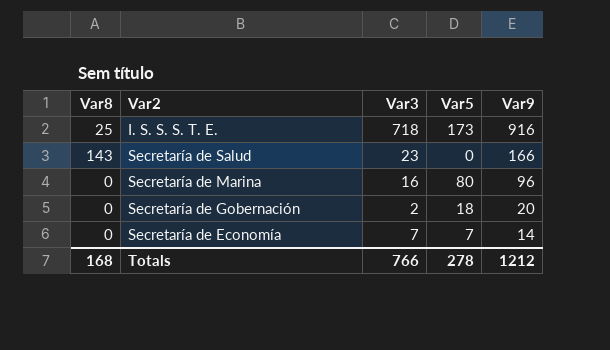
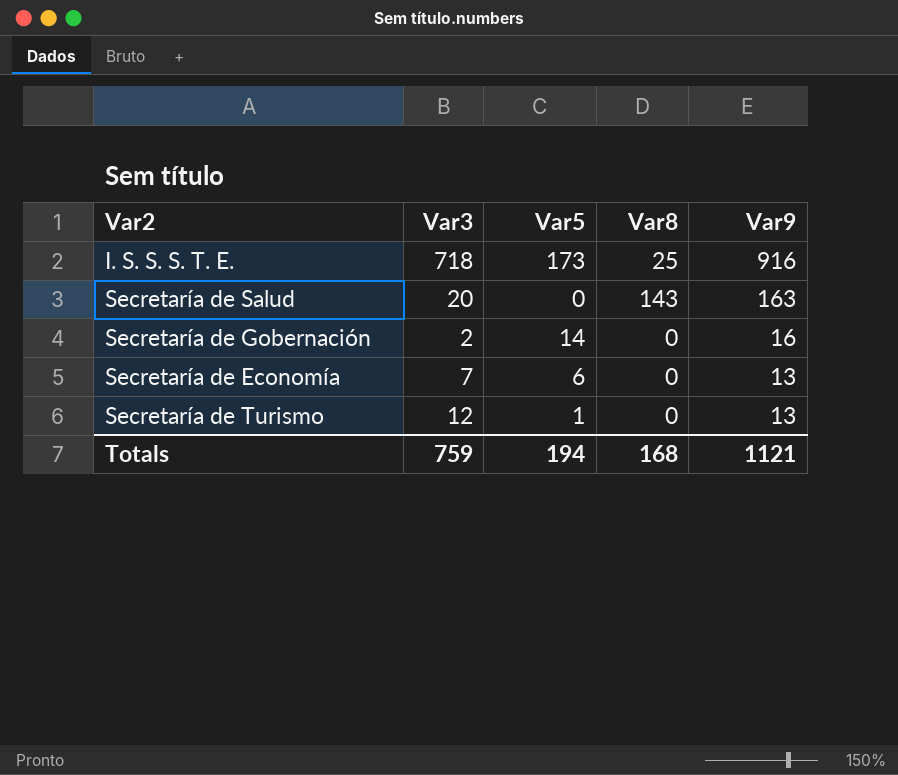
column Var8 | position: 1 -> 4
row Secretaría de Marina: 0 | 16 | 80 | 96 -> none
Secretaría de Salud | Var3: 23 -> 20
Secretaría de Salud | Var9: 166 -> 163
Secretaría de Gobernación | Var5: 18 -> 14
Secretaría de Gobernación | Var9: 20 -> 16
Secretaría de Economía | Var5: 7 -> 6
Secretaría de Economía | Var9: 14 -> 13
row Secretaría de Turismo: none -> 12 | 1 | 0 | 13
Totals | Var3: 766 -> 759
Totals | Var5: 278 -> 194
Totals | Var9: 1212 -> 1121

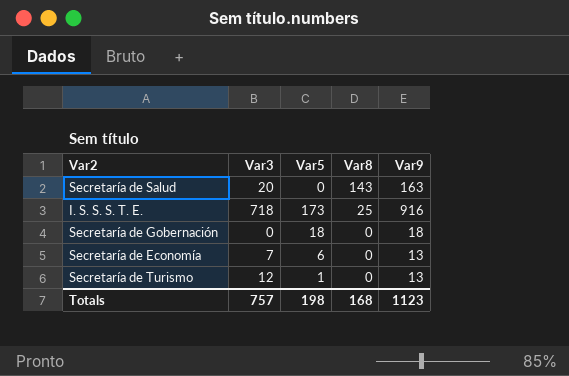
row order: Var9 descending -> Var8 descending
Secretaría de Gobernación | Var3: 2 -> 0
Secretaría de Gobernación | Var5: 14 -> 18
Secretaría de Gobernación | Var9: 16 -> 18
Totals | Var3: 759 -> 757
Totals | Var5: 194 -> 198
Totals | Var9: 1121 -> 1123

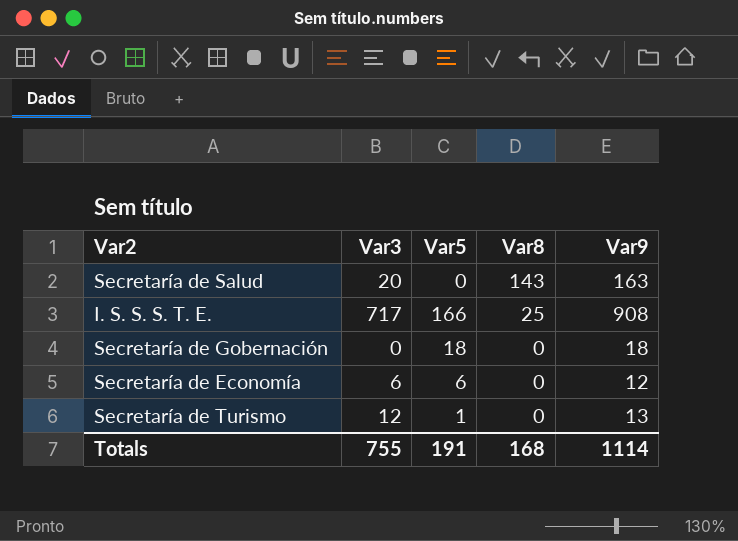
I. S. S. S. T. E. | Var3: 718 -> 717
I. S. S. S. T. E. | Var5: 173 -> 166
I. S. S. S. T. E. | Var9: 916 -> 908
Secretaría de Economía | Var3: 7 -> 6
Secretaría de Economía | Var9: 13 -> 12
Totals | Var3: 757 -> 755
Totals | Var5: 198 -> 191
Totals | Var9: 1123 -> 1114

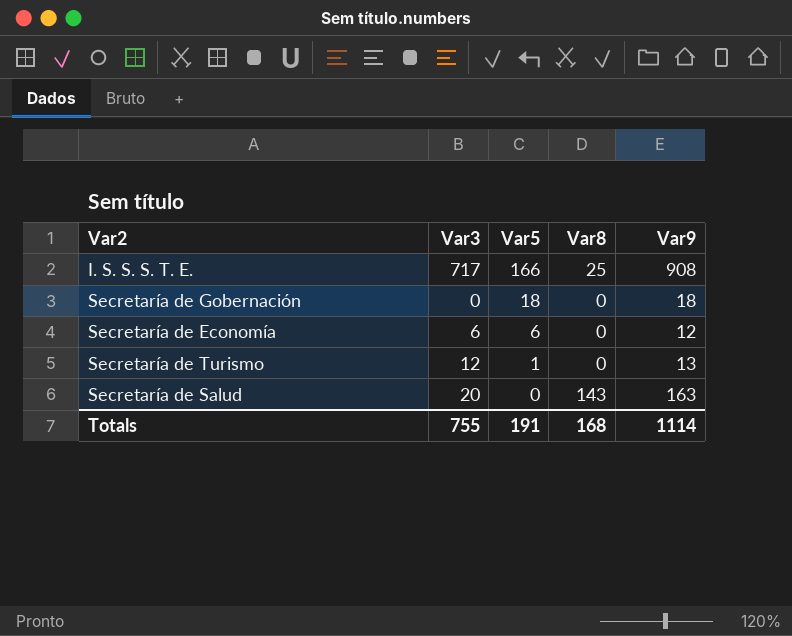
row order: Var8 descending -> Var5 descending

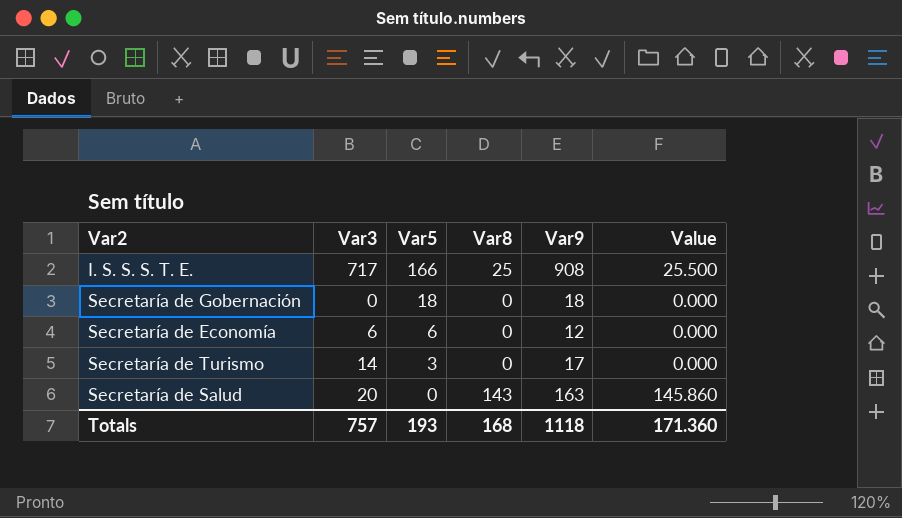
column Value | formula: none -> [Var8] * 1.02
Secretaría de Turismo | Var3: 12 -> 14
Secretaría de Turismo | Var5: 1 -> 3
Secretaría de Turismo | Var9: 13 -> 17
Totals | Var3: 755 -> 757
Totals | Var5: 191 -> 193
Totals | Var9: 1114 -> 1118

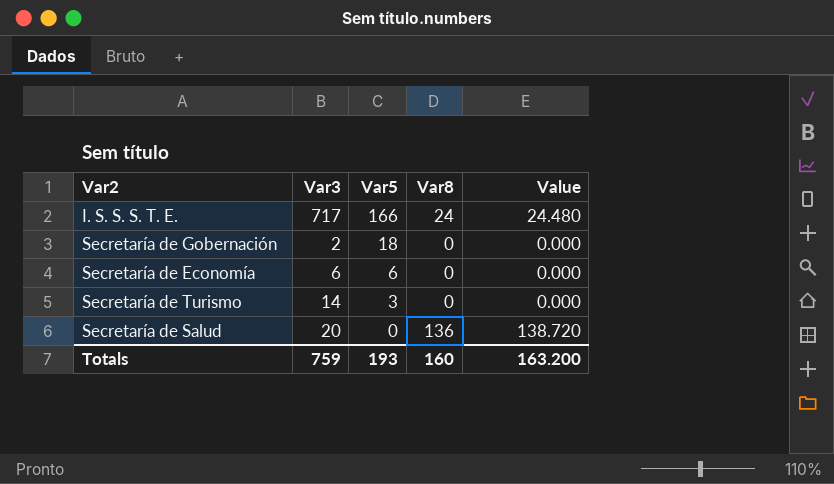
column Var9 | formula: [Var3] + [Var5] + [Var8] -> none
I. S. S. S. T. E. | Var8: 25 -> 24
I. S. S. S. T. E. | Value: 25.500 -> 24.480
Secretaría de Gobernación | Var3: 0 -> 2
Secretaría de Salud | Var8: 143 -> 136
Secretaría de Salud | Value: 145.860 -> 138.720
Totals | Var3: 757 -> 759
Totals | Var8: 168 -> 160
Totals | Value: 171.360 -> 163.200

